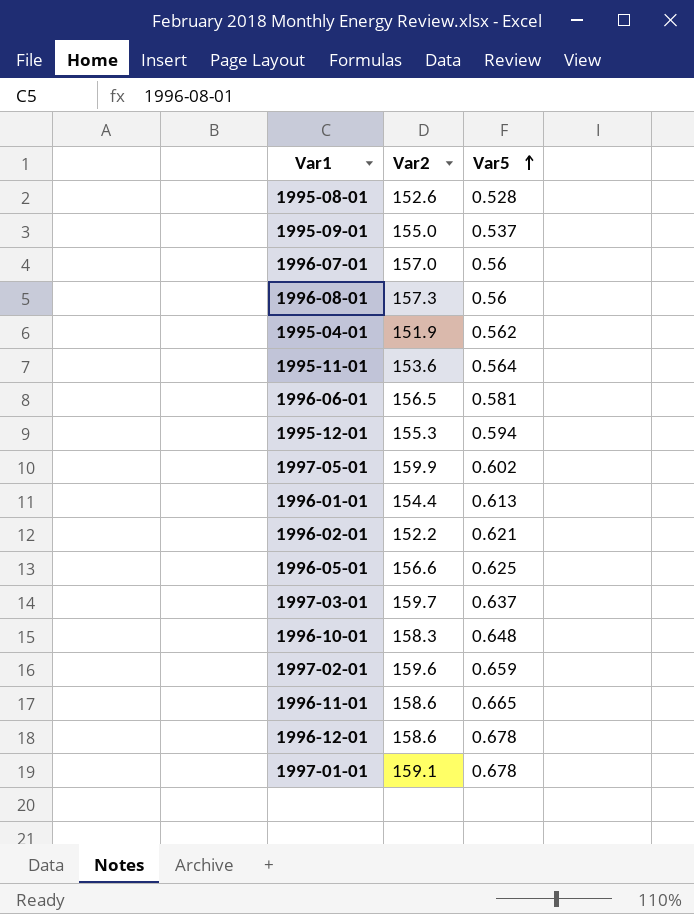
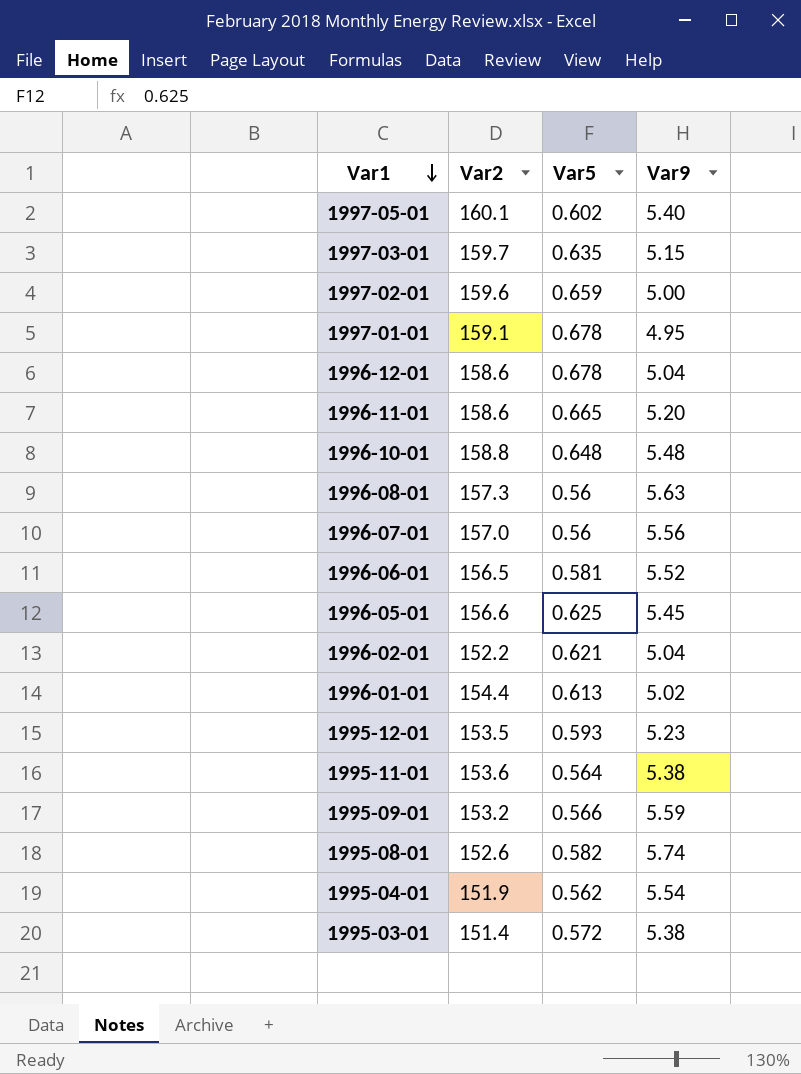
row order: Var5 ascending -> Var1 descending
column Var9 | position: none -> 4
1997-05-01 | Var2: 159.9 -> 160.1
1997-03-01 | Var5: 0.637 -> 0.635
1996-10-01 | Var2: 158.3 -> 158.8
1995-12-01 | Var2: 155.3 -> 153.5
1995-12-01 | Var5: 0.594 -> 0.593
1995-09-01 | Var2: 155.0 -> 153.2
1995-09-01 | Var5: 0.537 -> 0.566
1995-08-01 | Var5: 0.528 -> 0.582
row 1995-03-01: none -> 151.4 | 0.572 | 5.38

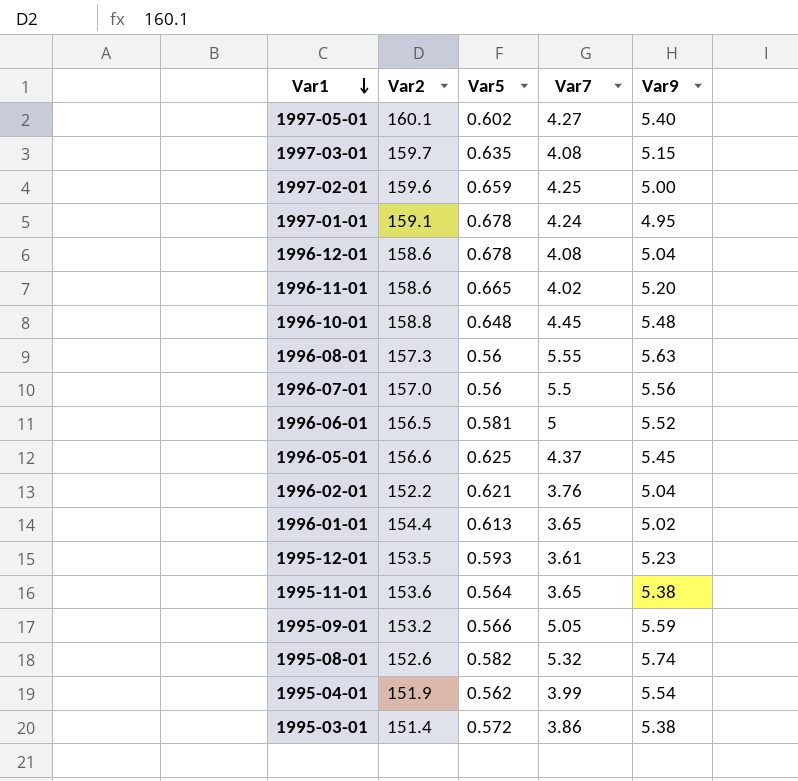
column Var7 | position: none -> 4

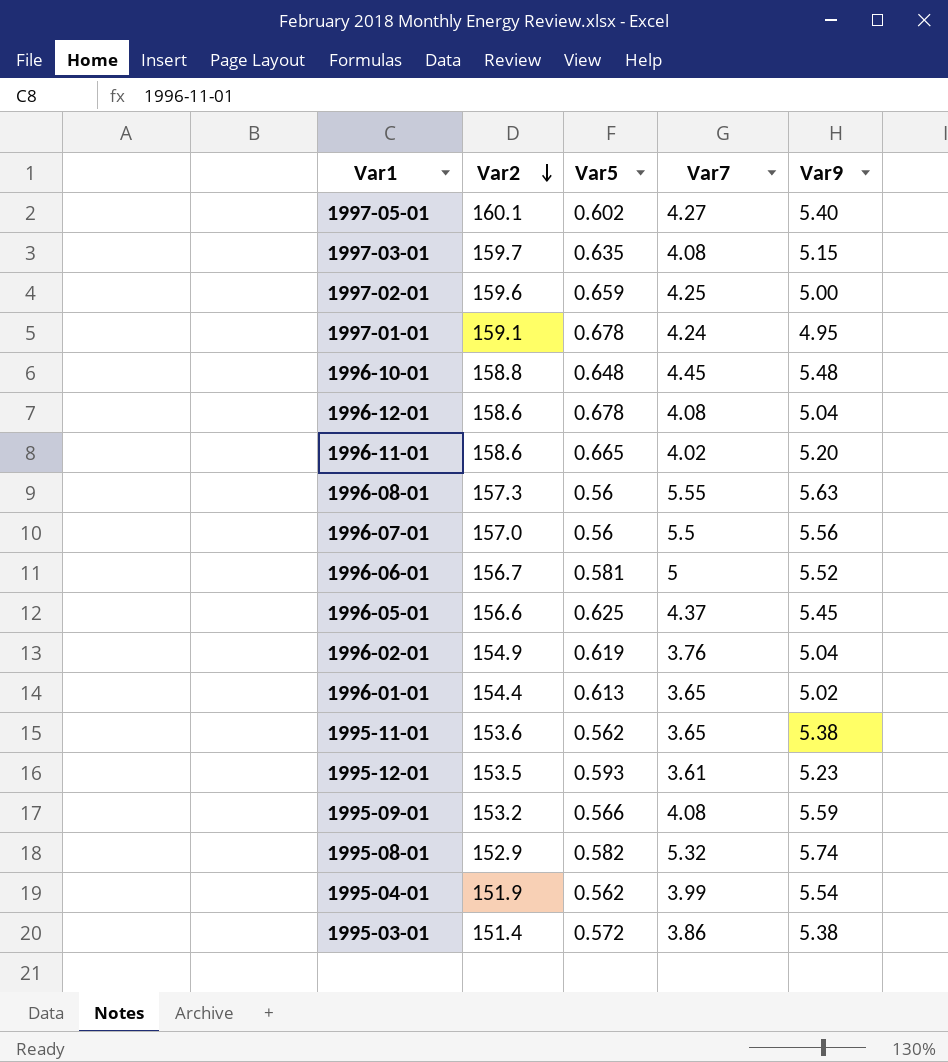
row order: Var1 descending -> Var2 descending
1996-06-01 | Var2: 156.5 -> 156.7
1996-02-01 | Var2: 152.2 -> 154.9
1996-02-01 | Var5: 0.621 -> 0.619
1995-11-01 | Var5: 0.564 -> 0.562
1995-09-01 | Var7: 5.05 -> 4.08
1995-08-01 | Var2: 152.6 -> 152.9

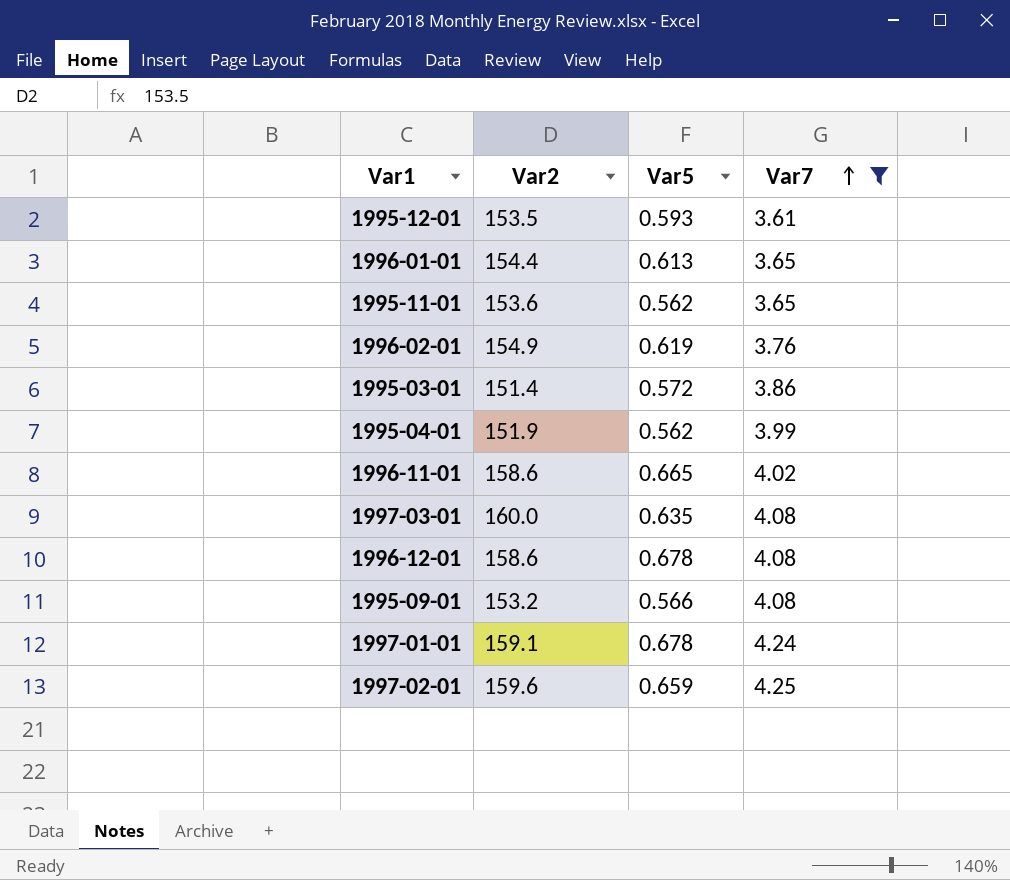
filter: none -> Var7 <= 4.25
row order: Var2 descending -> Var7 ascending
column Var9 | position: 5 -> none
1997-03-01 | Var2: 159.7 -> 160.0

